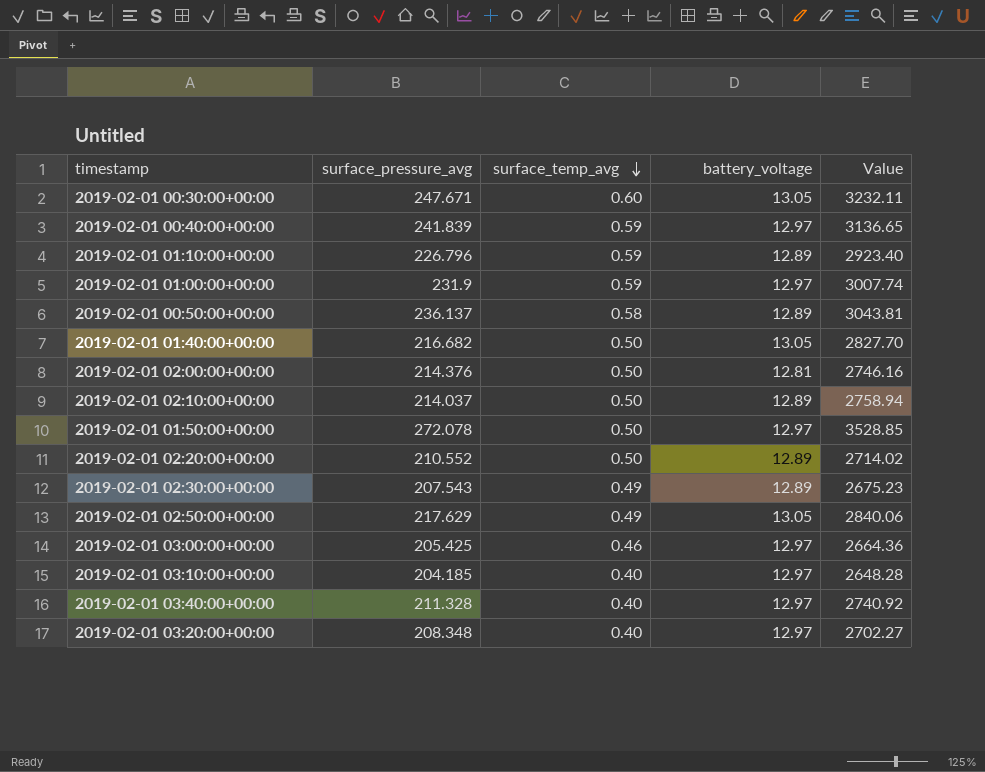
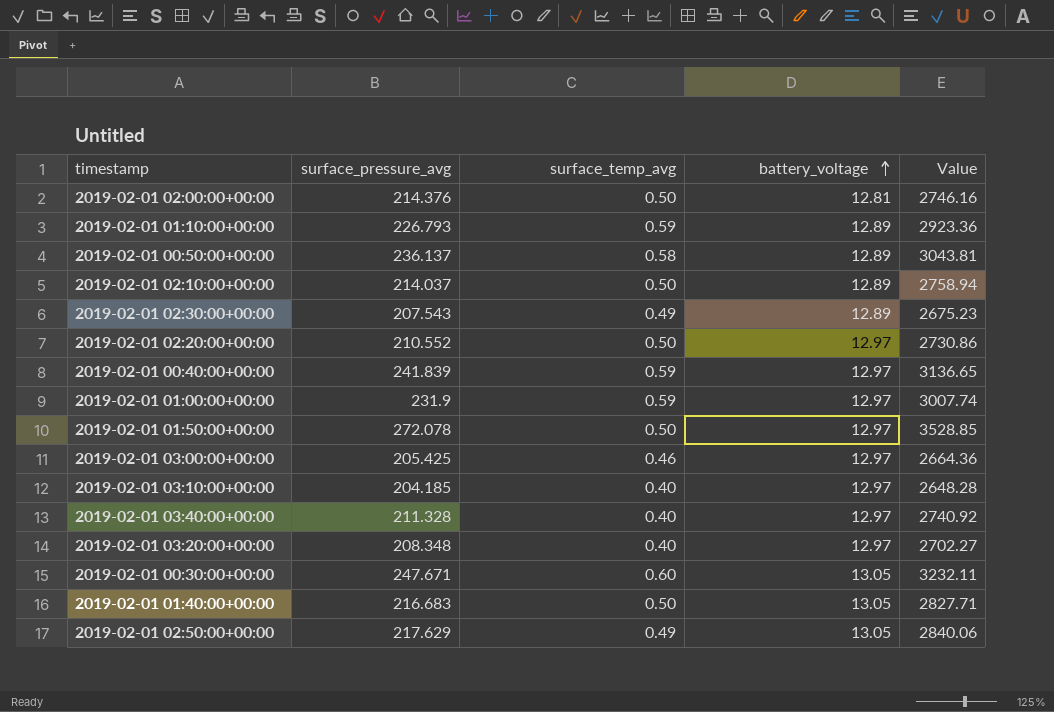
row order: surface_temp_avg descending -> battery_voltage ascending
2019-02-01 01:10:00+00:00 | surface_pressure_avg: 226.796 -> 226.793
2019-02-01 01:10:00+00:00 | Value: 2923.40 -> 2923.36
2019-02-01 02:20:00+00:00 | battery_voltage: 12.89 -> 12.97
2019-02-01 02:20:00+00:00 | Value: 2714.02 -> 2730.86
2019-02-01 01:40:00+00:00 | surface_pressure_avg: 216.682 -> 216.683
2019-02-01 01:40:00+00:00 | Value: 2827.70 -> 2827.71

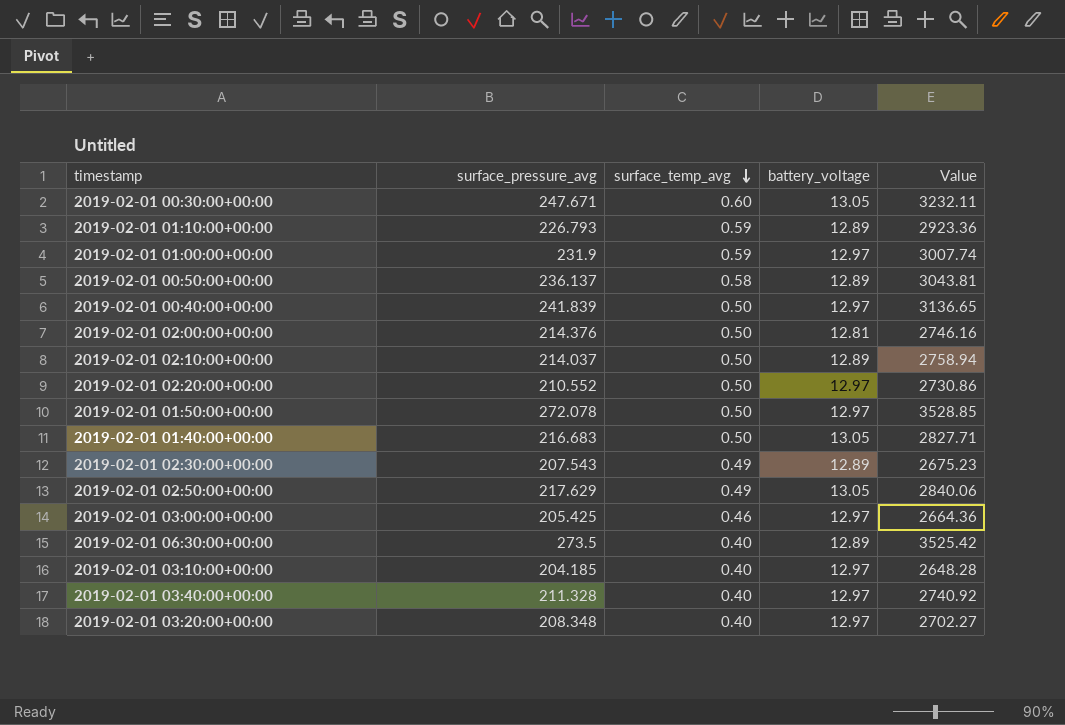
row order: battery_voltage ascending -> surface_temp_avg descending
2019-02-01 00:40:00+00:00 | surface_temp_avg: 0.59 -> 0.50
row 2019-02-01 06:30:00+00:00: none -> 273.5 | 0.40 | 12.89 | 3525.42

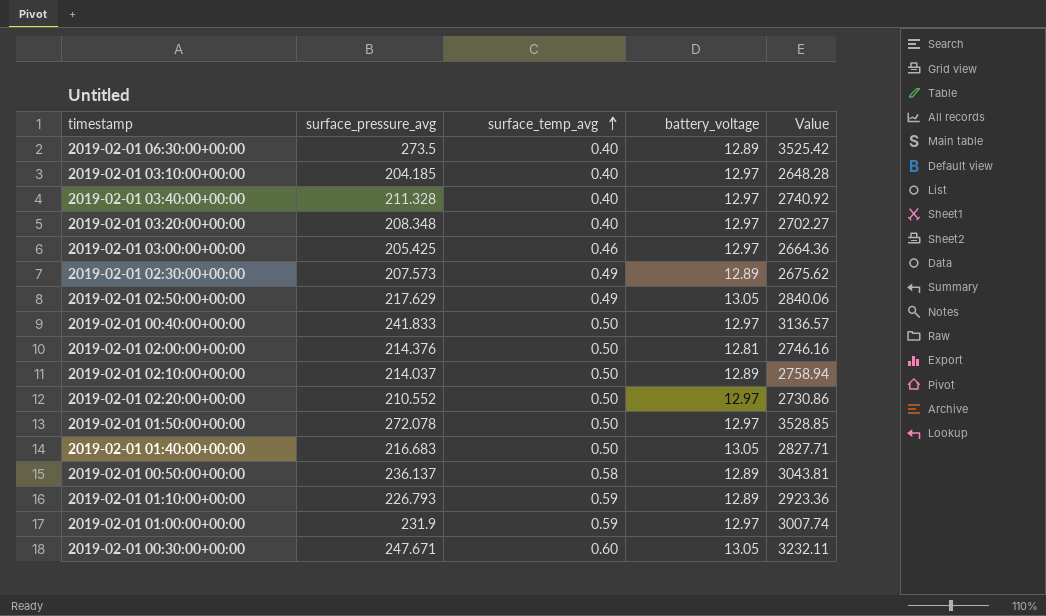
row order: surface_temp_avg descending -> surface_temp_avg ascending
2019-02-01 02:30:00+00:00 | surface_pressure_avg: 207.543 -> 207.573
2019-02-01 02:30:00+00:00 | Value: 2675.23 -> 2675.62
2019-02-01 00:40:00+00:00 | surface_pressure_avg: 241.839 -> 241.833
2019-02-01 00:40:00+00:00 | Value: 3136.65 -> 3136.57

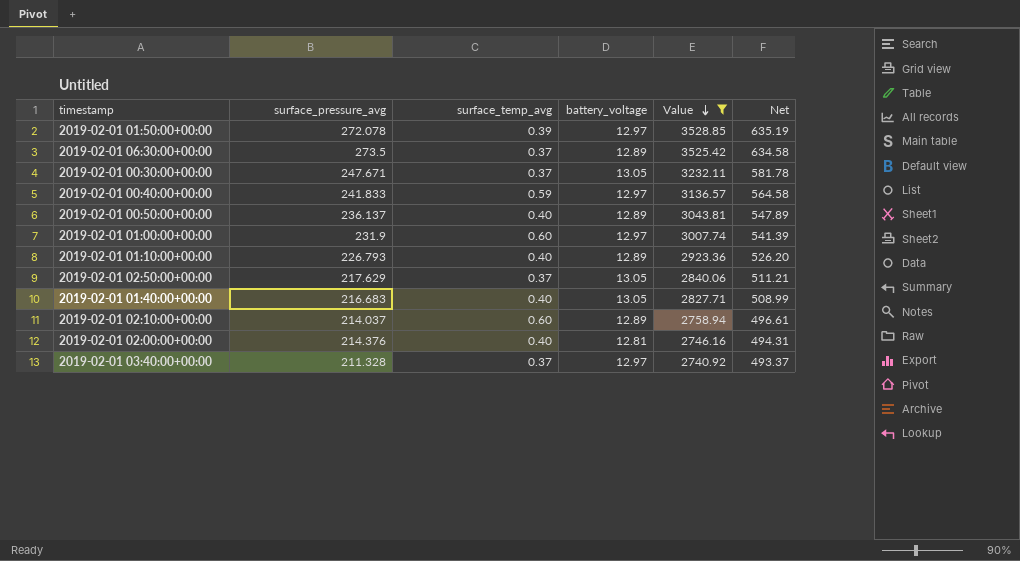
filter: none -> Value >= 2740.92
row order: surface_temp_avg ascending -> Value descending
column Net | formula: none -> [Value] * 0.18
2019-02-01 01:50:00+00:00 | surface_temp_avg: 0.50 -> 0.39
2019-02-01 06:30:00+00:00 | surface_temp_avg: 0.40 -> 0.37
2019-02-01 00:30:00+00:00 | surface_temp_avg: 0.60 -> 0.37
2019-02-01 00:40:00+00:00 | surface_temp_avg: 0.50 -> 0.59
2019-02-01 00:50:00+00:00 | surface_temp_avg: 0.58 -> 0.40
2019-02-01 01:00:00+00:00 | surface_temp_avg: 0.59 -> 0.60
2019-02-01 01:10:00+00:00 | surface_temp_avg: 0.59 -> 0.40
2019-02-01 02:50:00+00:00 | surface_temp_avg: 0.49 -> 0.37
2019-02-01 01:40:00+00:00 | surface_temp_avg: 0.50 -> 0.40
2019-02-01 02:10:00+00:00 | surface_temp_avg: 0.50 -> 0.60
2019-02-01 02:00:00+00:00 | surface_temp_avg: 0.50 -> 0.40
2019-02-01 03:40:00+00:00 | surface_temp_avg: 0.40 -> 0.37

